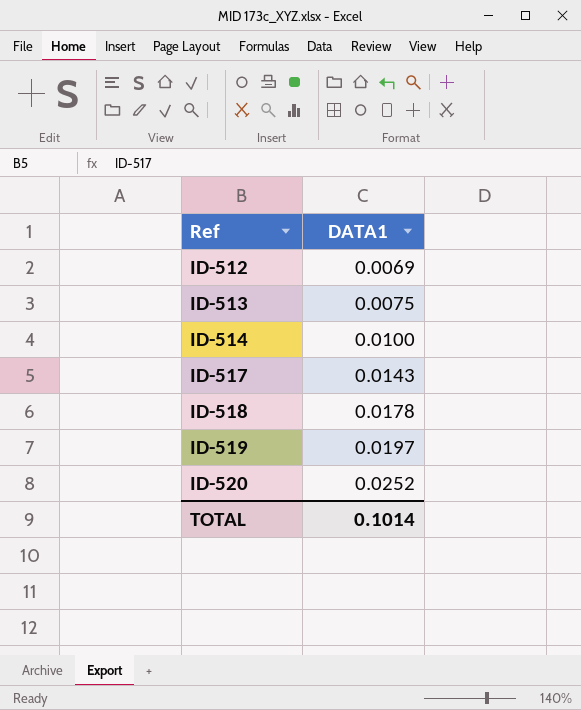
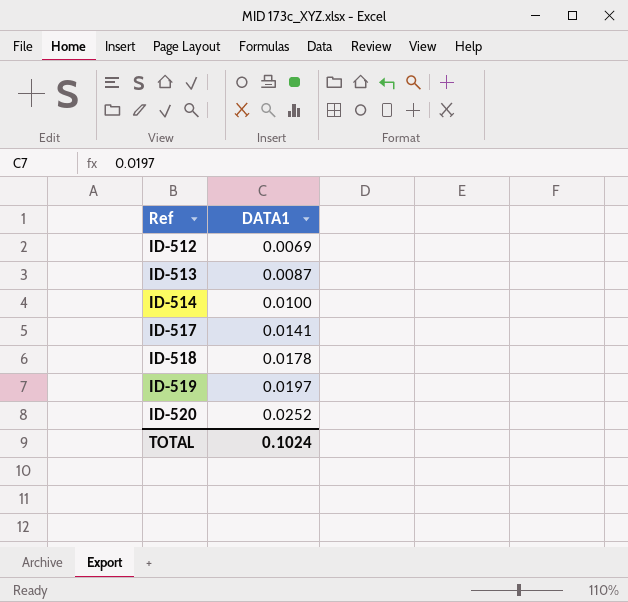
ID-513 | DATA1: 0.0075 -> 0.0087
ID-517 | DATA1: 0.0143 -> 0.0141
TOTAL | DATA1: 0.1014 -> 0.1024

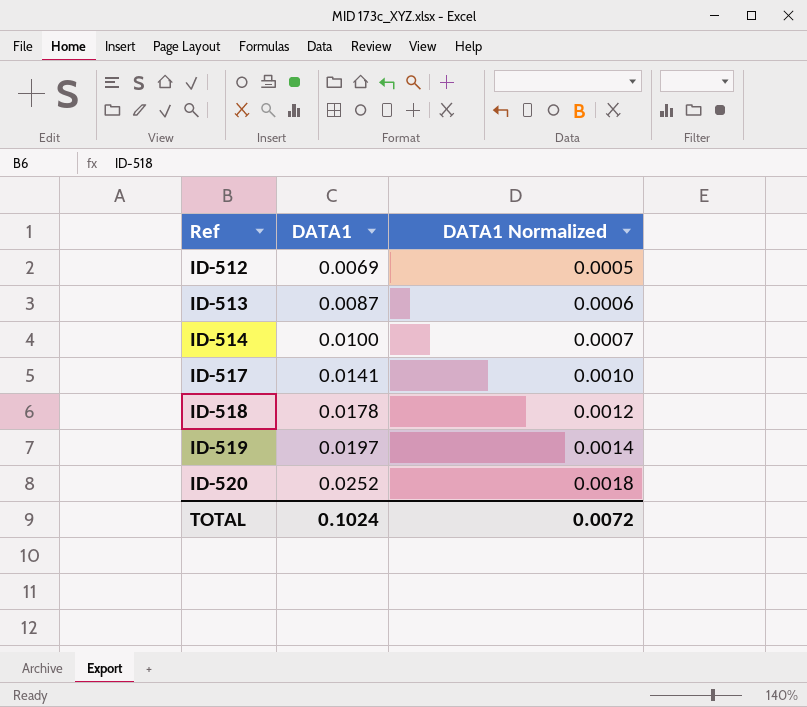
column DATA1 Normalized | formula: none -> [DATA1] * 0.07

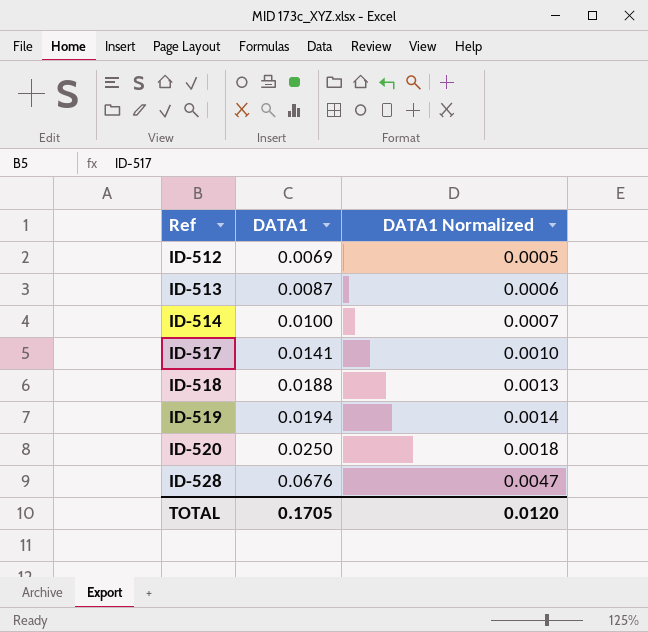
ID-518 | DATA1: 0.0178 -> 0.0188
ID-518 | DATA1 Normalized: 0.0012 -> 0.0013
ID-519 | DATA1: 0.0197 -> 0.0194
ID-520 | DATA1: 0.0252 -> 0.0250
row ID-528: none -> 0.0676 | 0.0047
TOTAL | DATA1: 0.1024 -> 0.1705
TOTAL | DATA1 Normalized: 0.0072 -> 0.0120

